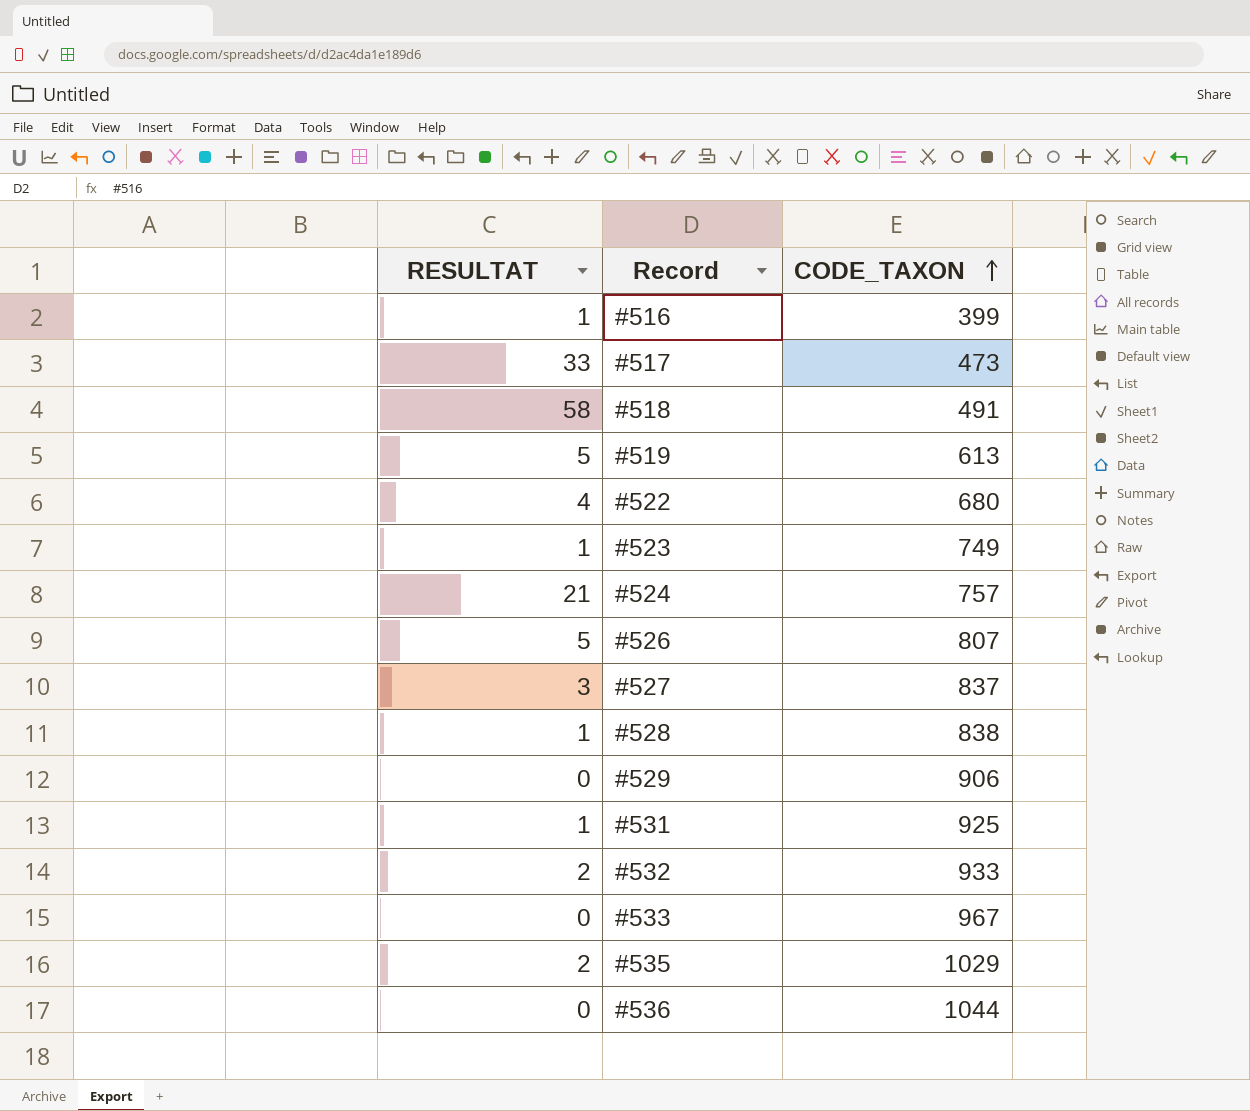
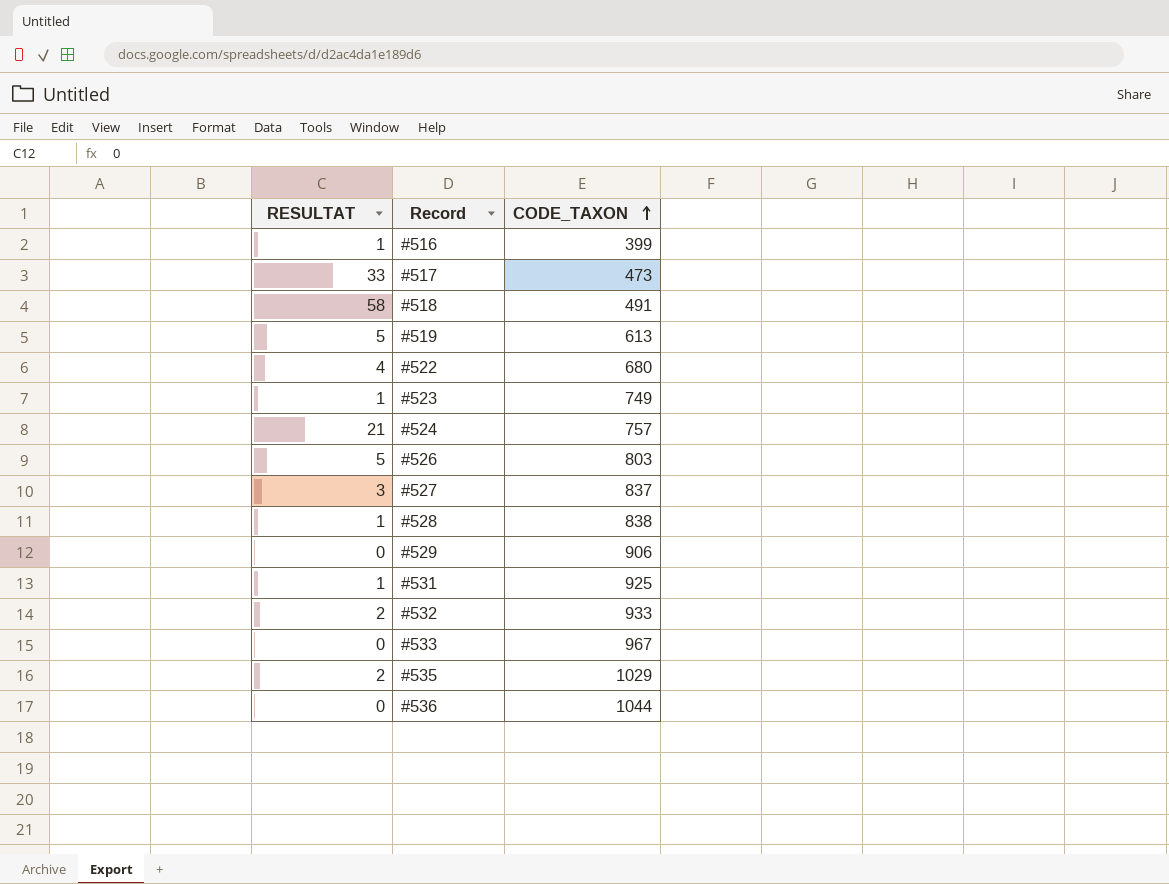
#526 | CODE_TAXON: 807 -> 803

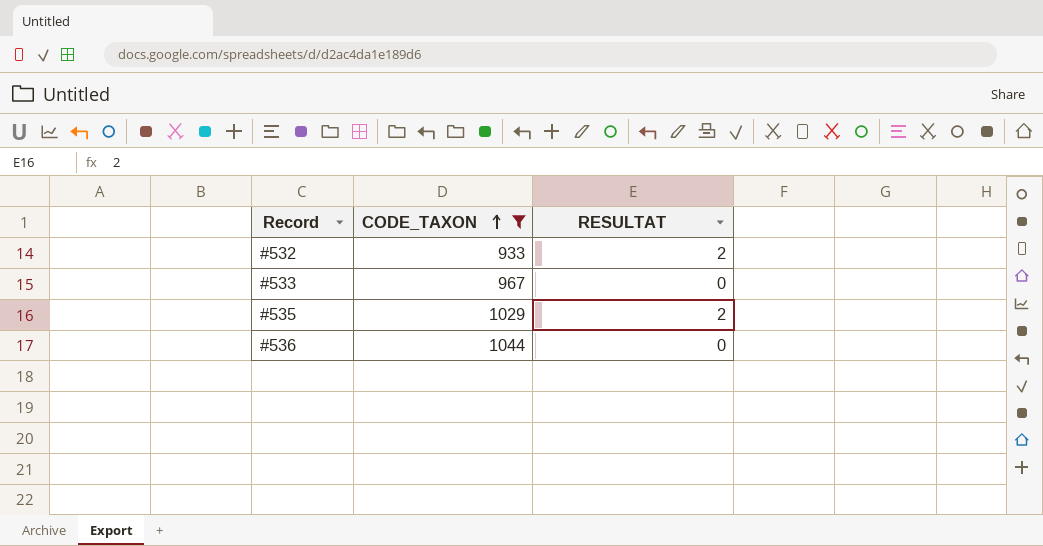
filter: none -> CODE_TAXON >= 933
column RESULTAT | position: 1 -> 3

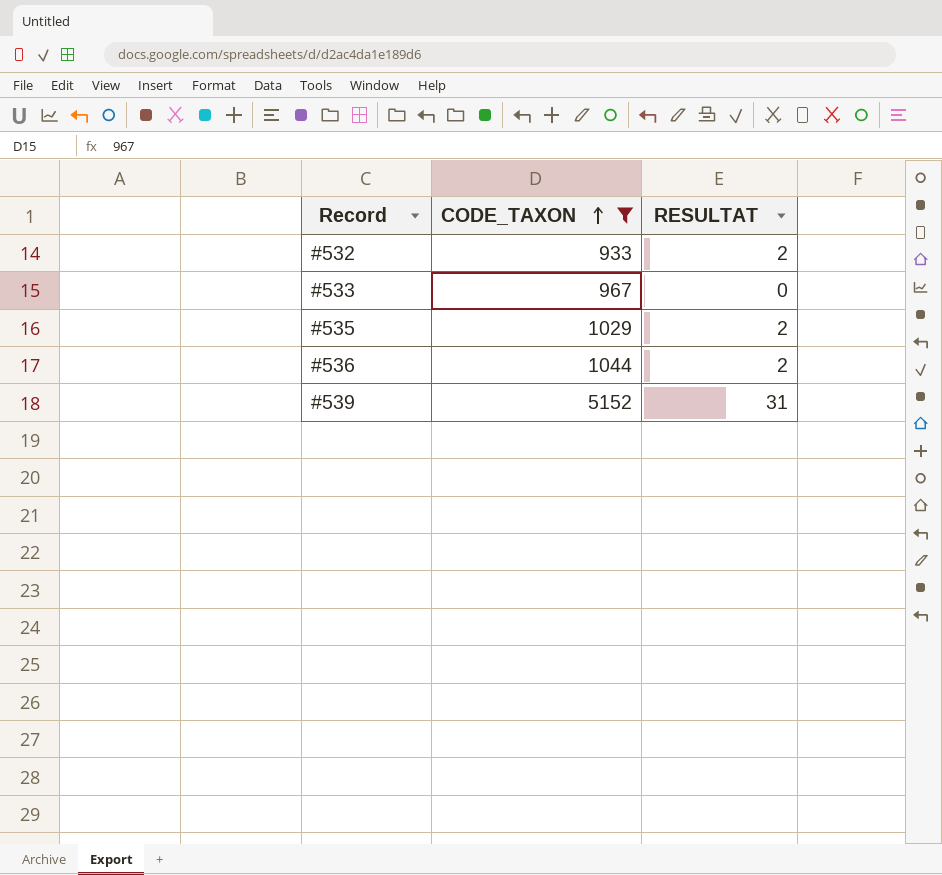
#536 | RESULTAT: 0 -> 2
row #539: none -> 5152 | 31

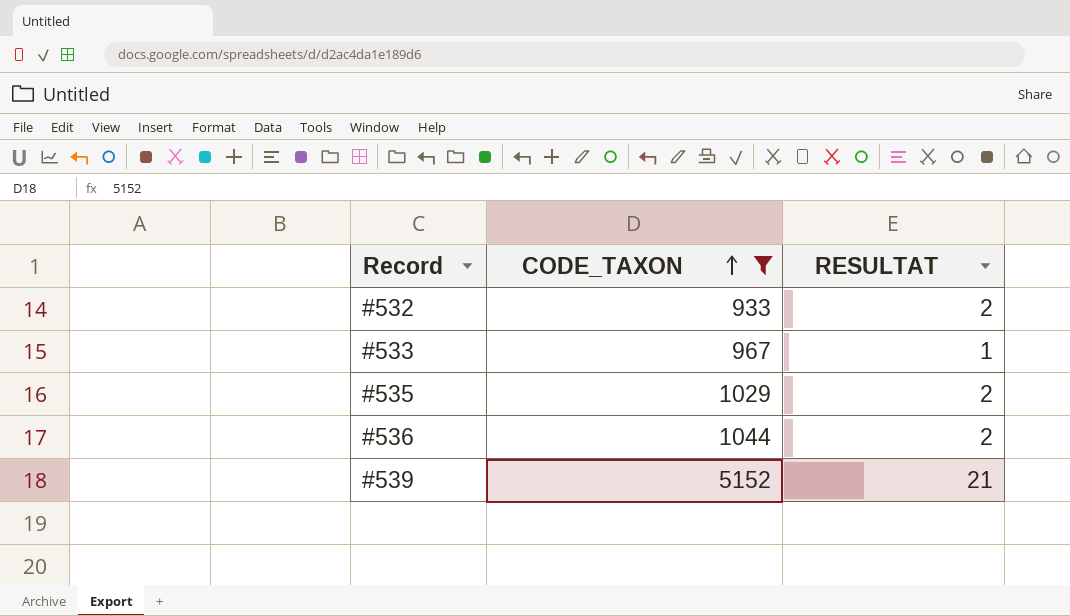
#533 | RESULTAT: 0 -> 1
#539 | RESULTAT: 31 -> 21

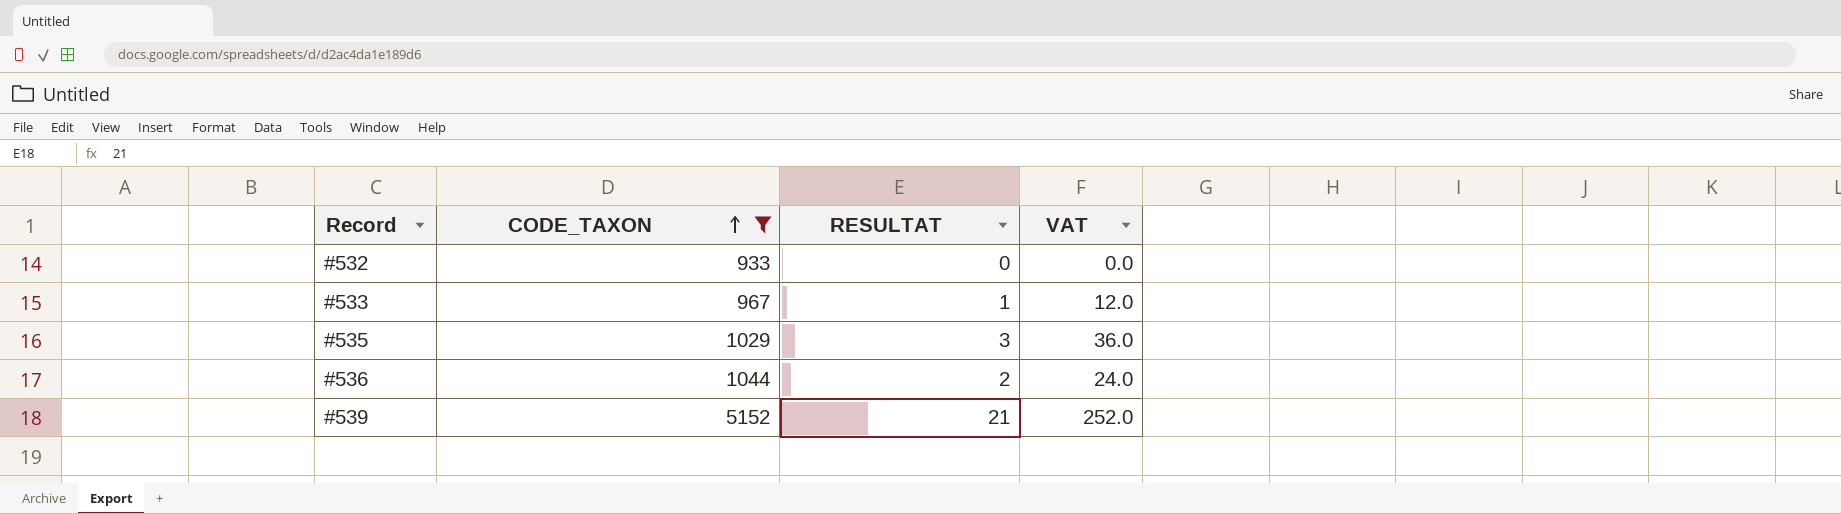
column VAT | formula: none -> [RESULTAT] * 12
#532 | RESULTAT: 2 -> 0
#535 | RESULTAT: 2 -> 3

